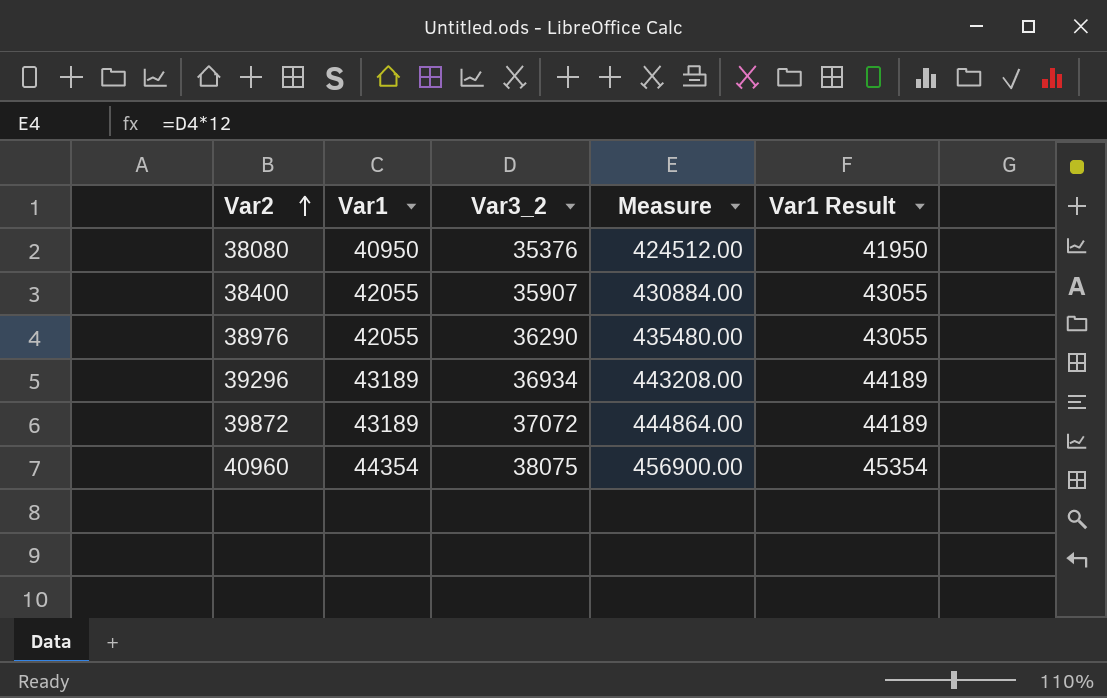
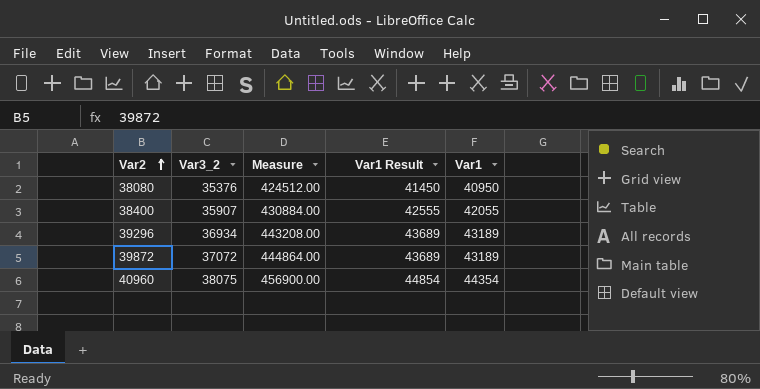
column Var1 Result | formula: [Var1] + 1000 -> [Var1] + 500
column Var1 | position: 2 -> 5
row 38976: 42055 | 36290 | 435480.00 | 43055 -> none

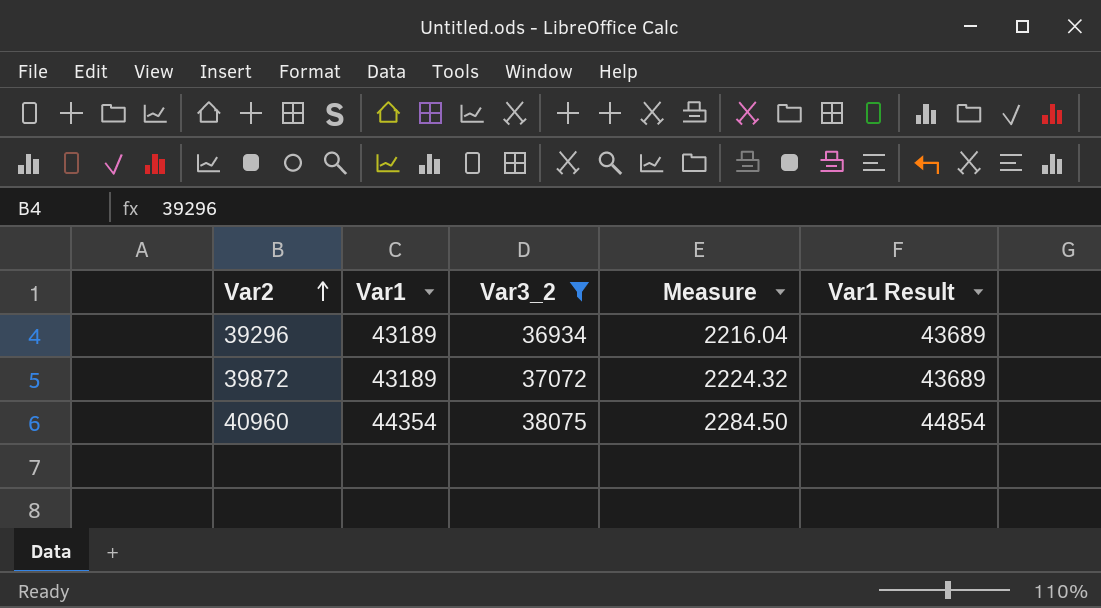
filter: none -> Var3_2 >= 36934
column Var1 | position: 5 -> 2
column Measure | formula: [Var3_2] * 12 -> [Var3_2] * 0.06

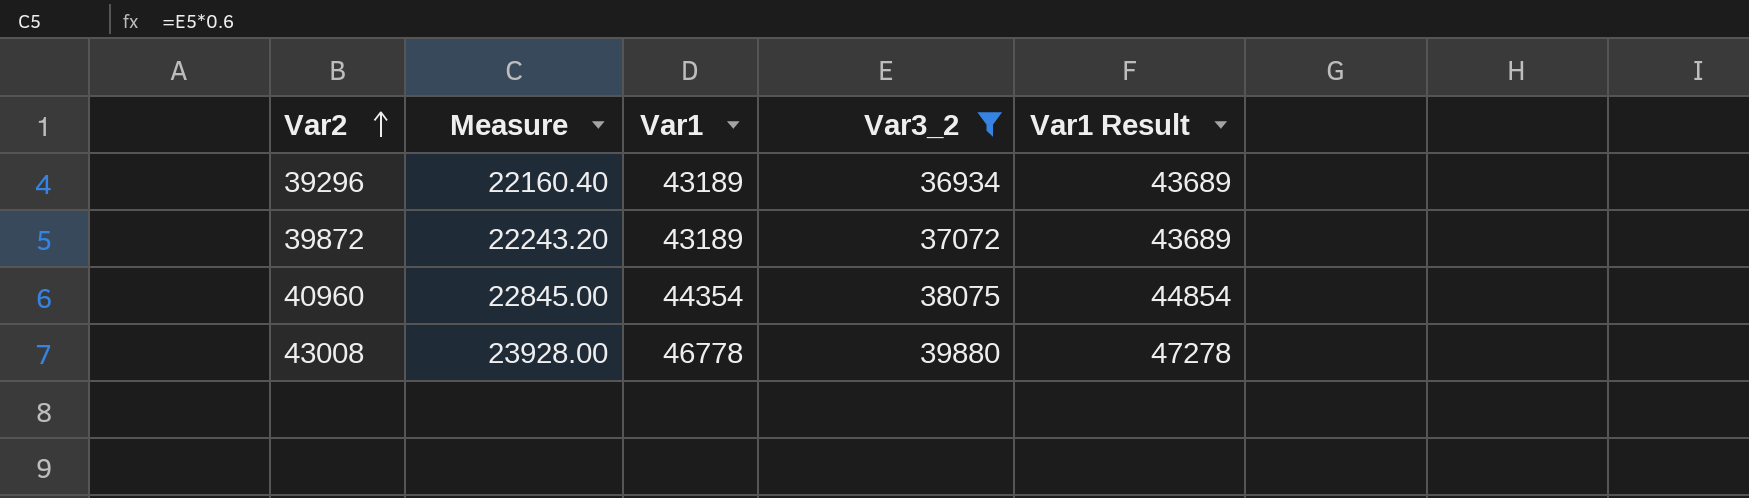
column Measure | formula: [Var3_2] * 0.06 -> [Var3_2] * 0.6
column Measure | position: 4 -> 2
row 43008: none -> 23928.00 | 46778 | 39880 | 47278

